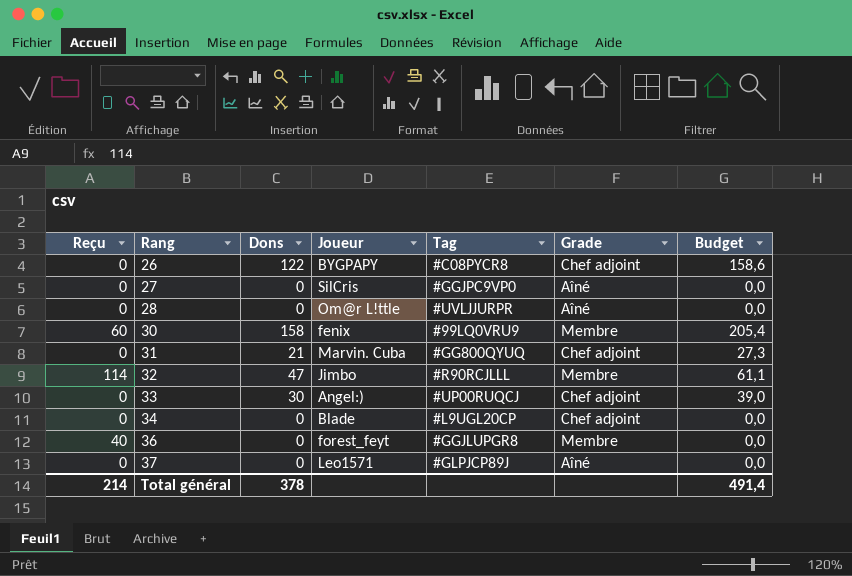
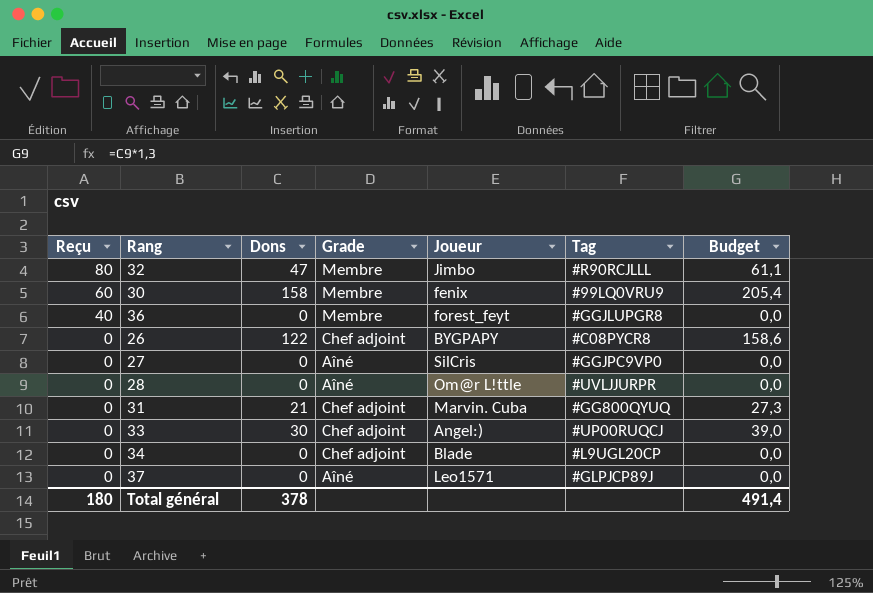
row order: Rang ascending -> Reçu descending
column Grade | position: 6 -> 4
32 | Reçu: 114 -> 80
Total général | Reçu: 214 -> 180

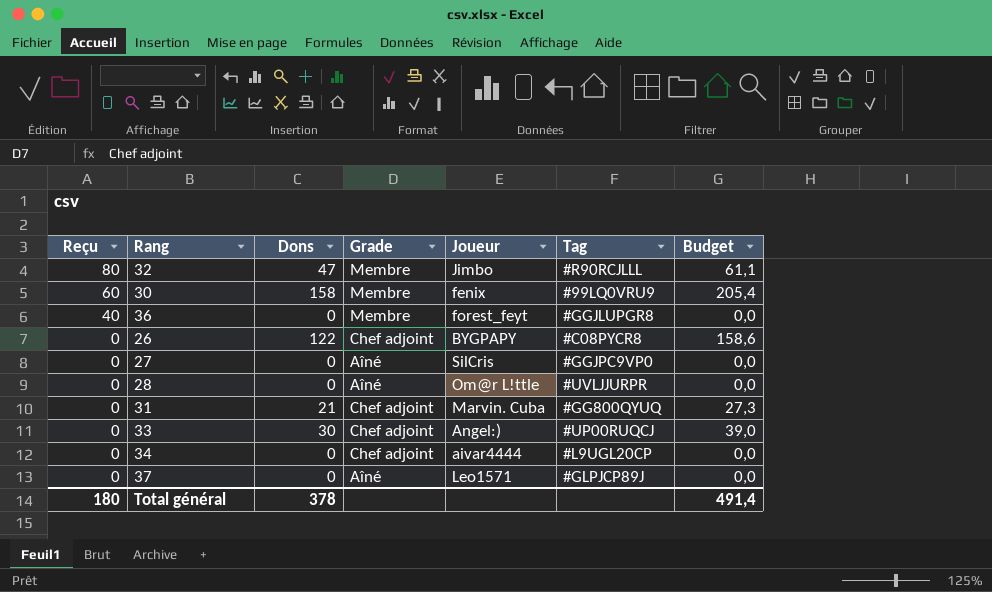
34 | Joueur: Blade -> aivar4444

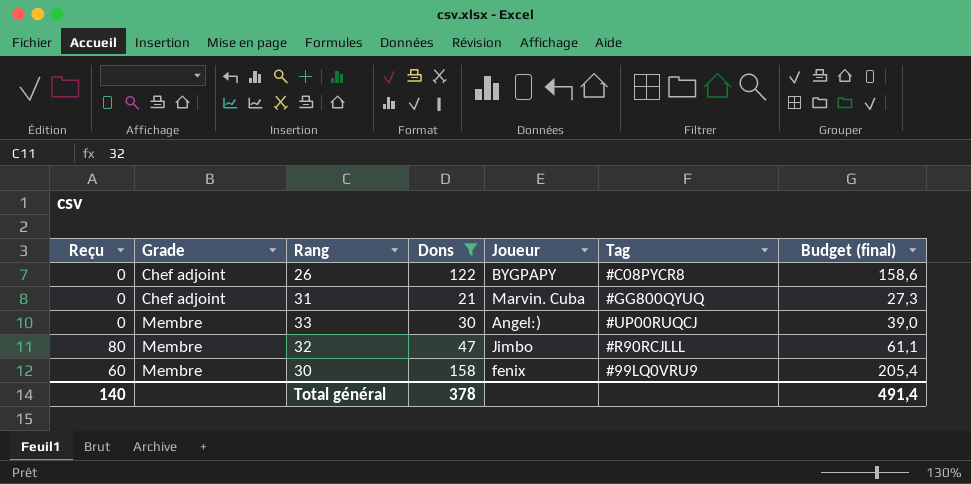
filter: none -> Dons != 0
row order: Reçu descending -> Grade ascending
column Grade | position: 4 -> 2
column name: Budget -> Budget (final)
33 | Grade: Chef adjoint -> Membre
Total général | Reçu: 180 -> 140

